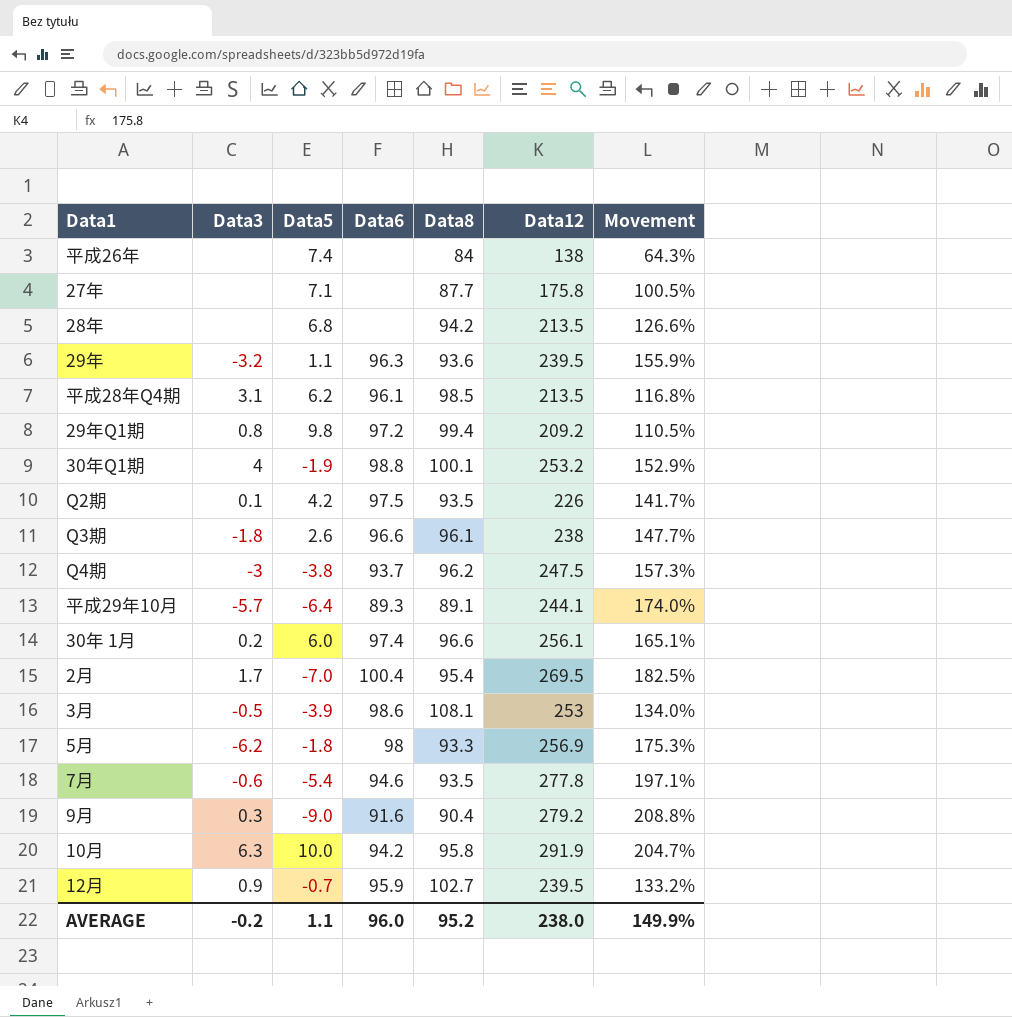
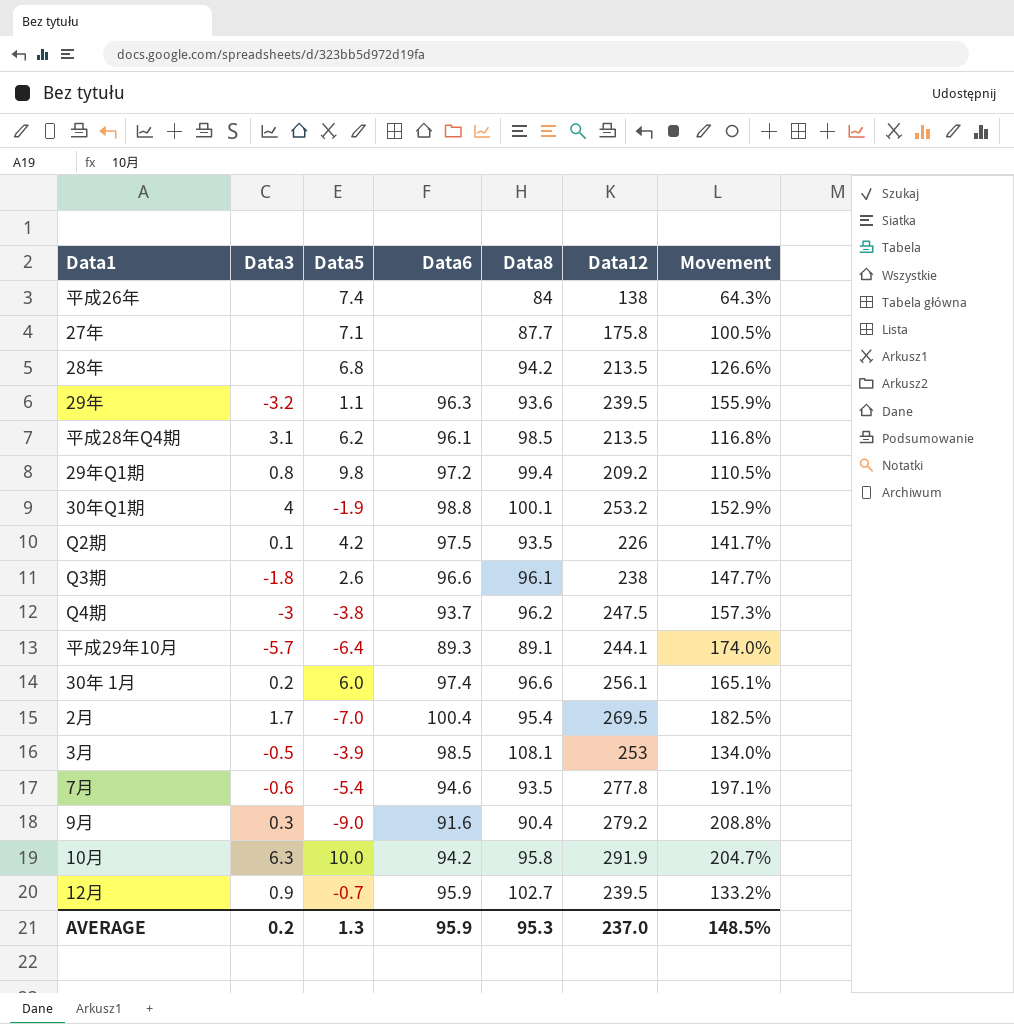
row 5月: -6.2 | -1.8 | 98 | 93.3 | 256.9 | 175.3% -> none
3月 | Data6: 98.6 -> 98.5
AVERAGE | Data3: -0.2 -> 0.2
AVERAGE | Data5: 1.1 -> 1.3
AVERAGE | Data6: 96.0 -> 95.9
AVERAGE | Data8: 95.2 -> 95.3
AVERAGE | Data12: 238.0 -> 237.0
AVERAGE | Movement: 149.9% -> 148.5%

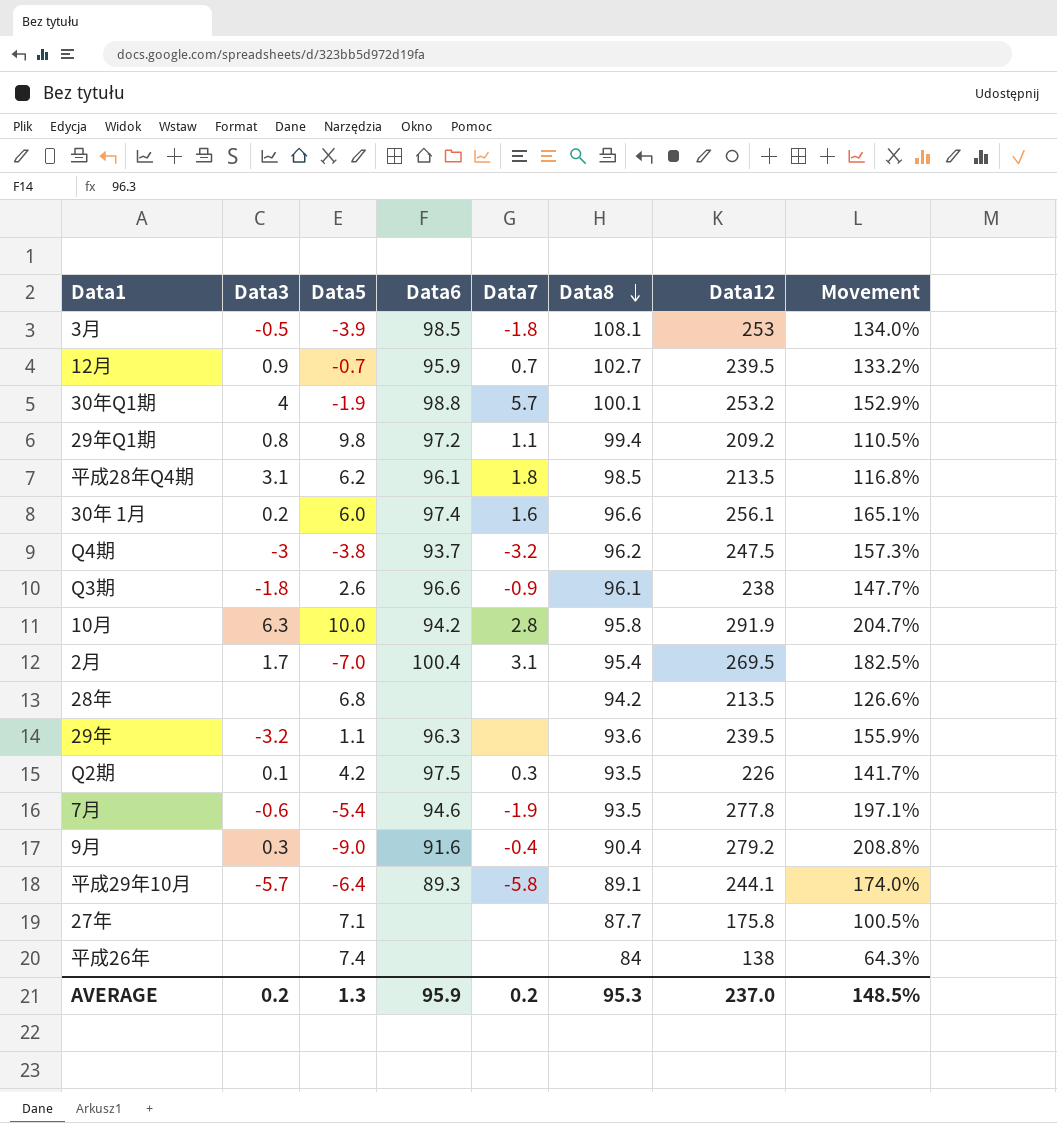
row order: none -> Data8 descending
column Data7 | position: none -> 5

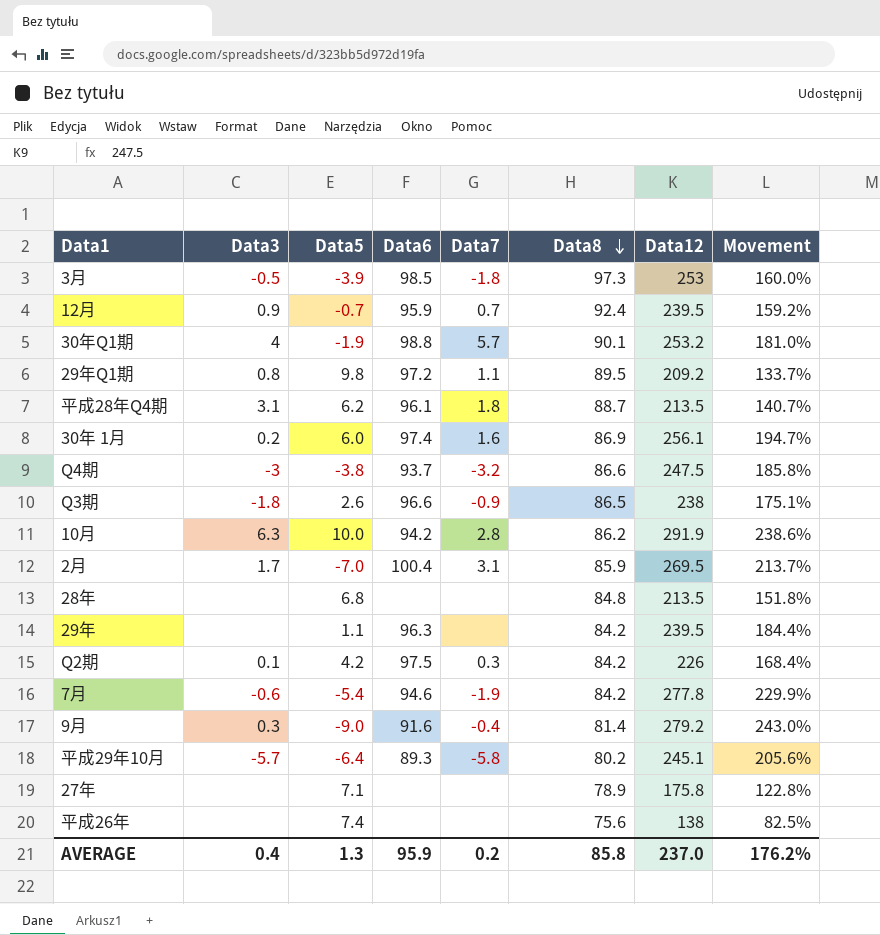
3月 | Data8: 108.1 -> 97.3
3月 | Movement: 134.0% -> 160.0%
12月 | Data8: 102.7 -> 92.4
12月 | Movement: 133.2% -> 159.2%
30年Q1期 | Data8: 100.1 -> 90.1
30年Q1期 | Movement: 152.9% -> 181.0%
29年Q1期 | Data8: 99.4 -> 89.5
29年Q1期 | Movement: 110.5% -> 133.7%
平成28年Q4期 | Data8: 98.5 -> 88.7
平成28年Q4期 | Movement: 116.8% -> 140.7%
30年 1月 | Data8: 96.6 -> 86.9
30年 1月 | Movement: 165.1% -> 194.7%
Q4期 | Data8: 96.2 -> 86.6
Q4期 | Movement: 157.3% -> 185.8%
Q3期 | Data8: 96.1 -> 86.5
Q3期 | Movement: 147.7% -> 175.1%
10月 | Data8: 95.8 -> 86.2
10月 | Movement: 204.7% -> 238.6%
2月 | Data8: 95.4 -> 85.9
2月 | Movement: 182.5% -> 213.7%
28年 | Data8: 94.2 -> 84.8
28年 | Movement: 126.6% -> 151.8%
29年 | Data3: -3.2 -> none
29年 | Data8: 93.6 -> 84.2
29年 | Movement: 155.9% -> 184.4%
Q2期 | Data8: 93.5 -> 84.2
Q2期 | Movement: 141.7% -> 168.4%
7月 | Data8: 93.5 -> 84.2
7月 | Movement: 197.1% -> 229.9%
9月 | Data8: 90.4 -> 81.4
9月 | Movement: 208.8% -> 243.0%
平成29年10月 | Data8: 89.1 -> 80.2
平成29年10月 | Data12: 244.1 -> 245.1
平成29年10月 | Movement: 174.0% -> 205.6%
27年 | Data8: 87.7 -> 78.9
27年 | Movement: 100.5% -> 122.8%
平成26年 | Data8: 84 -> 75.6
平成26年 | Movement: 64.3% -> 82.5%
AVERAGE | Data3: 0.2 -> 0.4
AVERAGE | Data8: 95.3 -> 85.8
AVERAGE | Movement: 148.5% -> 176.2%

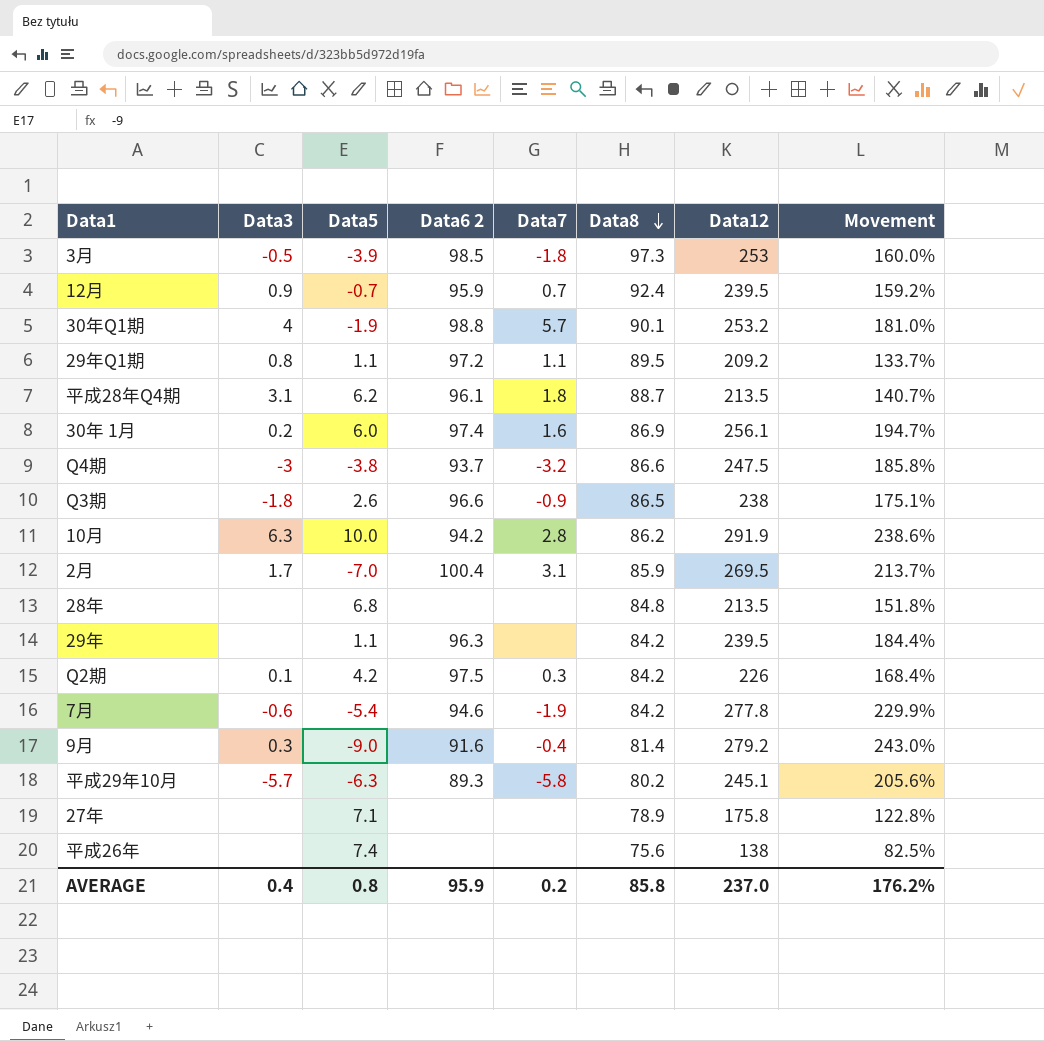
column name: Data6 -> Data6 2
29年Q1期 | Data5: 9.8 -> 1.1
平成29年10月 | Data5: -6.4 -> -6.3
AVERAGE | Data5: 1.3 -> 0.8

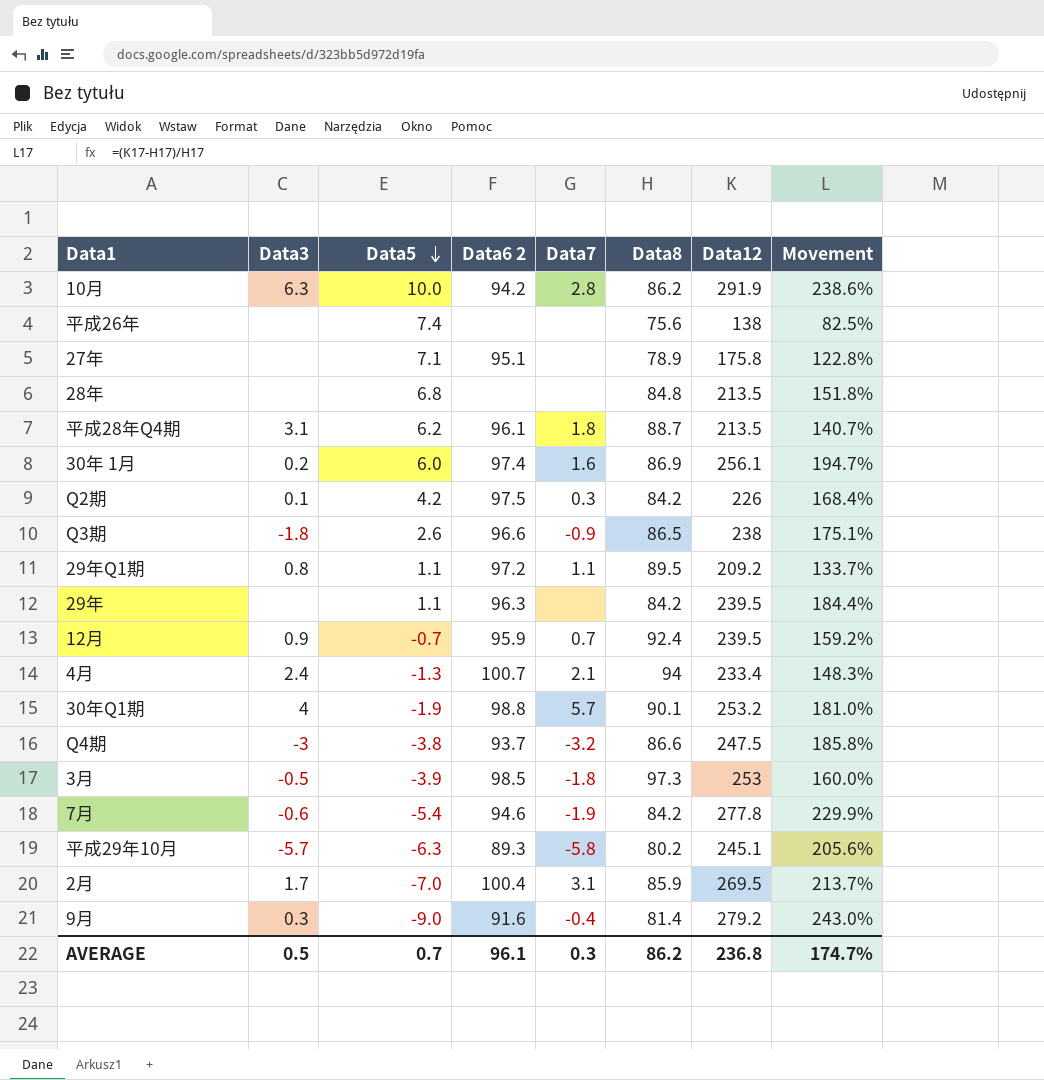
row order: Data8 descending -> Data5 descending
27年 | Data6 2: none -> 95.1
row 4月: none -> 2.4 | -1.3 | 100.7 | 2.1 | 94 | 233.4 | 148.3%
AVERAGE | Data3: 0.4 -> 0.5
AVERAGE | Data5: 0.8 -> 0.7
AVERAGE | Data6 2: 95.9 -> 96.1
AVERAGE | Data7: 0.2 -> 0.3
AVERAGE | Data8: 85.8 -> 86.2
AVERAGE | Data12: 237.0 -> 236.8
AVERAGE | Movement: 176.2% -> 174.7%

